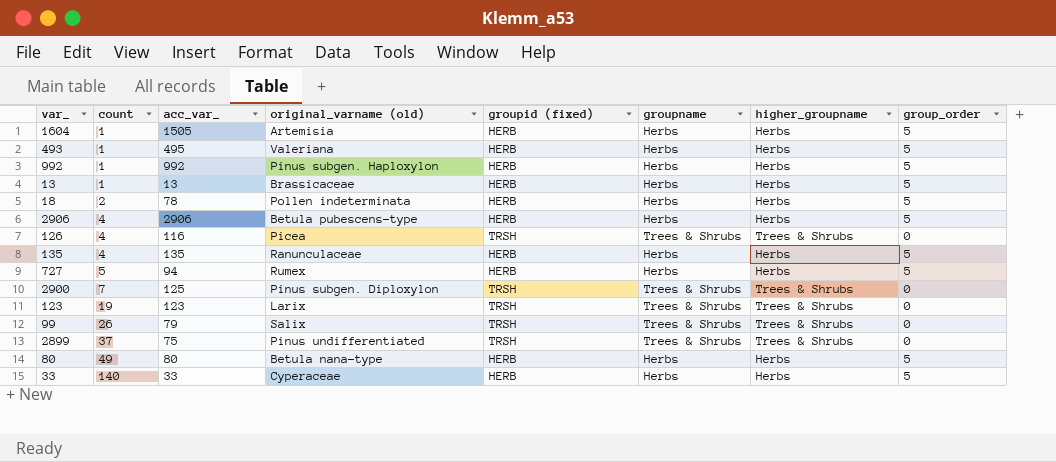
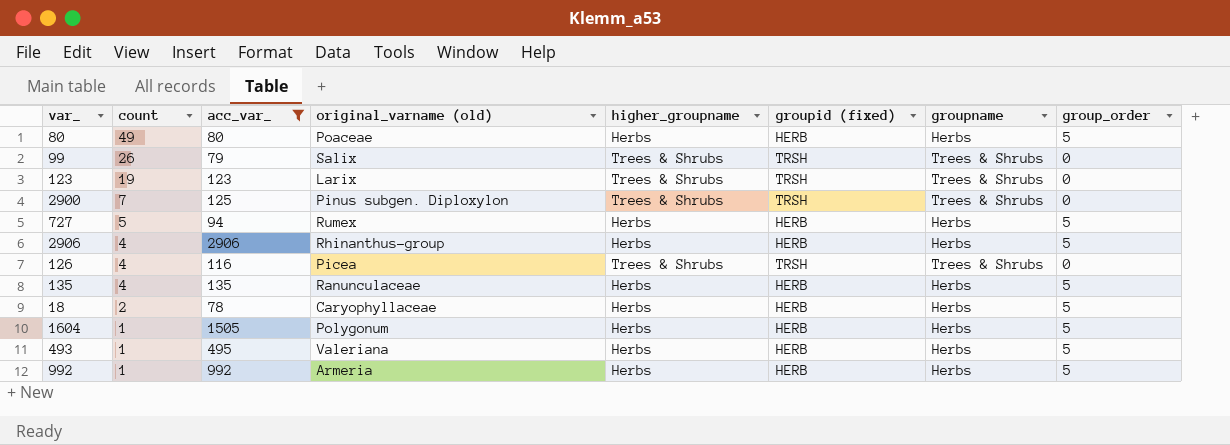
filter: none -> acc_var_ >= 78
row order: count ascending -> count descending
column higher_groupname | position: 7 -> 5
80 | original_varname (old): Betula nana-type -> Poaceae
2906 | original_varname (old): Betula pubescens-type -> Rhinanthus-group
18 | original_varname (old): Pollen indeterminata -> Caryophyllaceae
1604 | original_varname (old): Artemisia -> Polygonum
992 | original_varname (old): Pinus subgen. Haploxylon -> Armeria

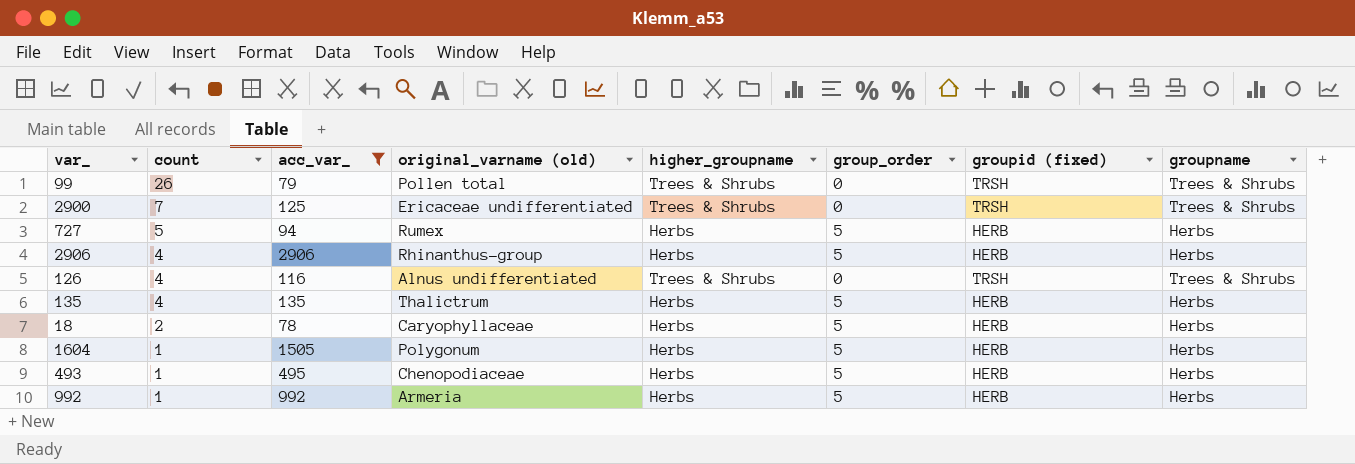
column group_order | position: 8 -> 6
row 80: 49 | 80 | Poaceae | Herbs | HERB | Herbs | 5 -> none
row 123: 19 | 123 | Larix | Trees & Shrubs | TRSH | Trees & Shrubs | 0 -> none
99 | original_varname (old): Salix -> Pollen total
2900 | original_varname (old): Pinus subgen. Diploxylon -> Ericaceae undifferentiated
126 | original_varname (old): Picea -> Alnus undifferentiated
135 | original_varname (old): Ranunculaceae -> Thalictrum
493 | original_varname (old): Valeriana -> Chenopodiaceae

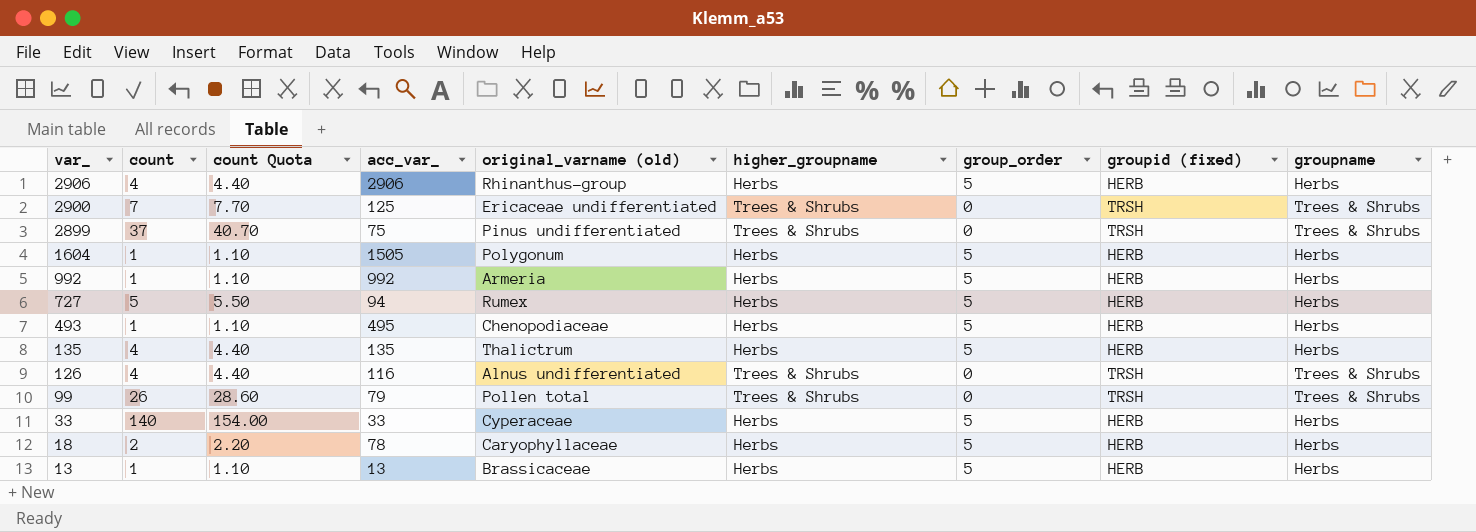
filter: acc_var_ >= 78 -> none
row order: count descending -> var_ descending
column count Quota | formula: none -> [count] * 1.1

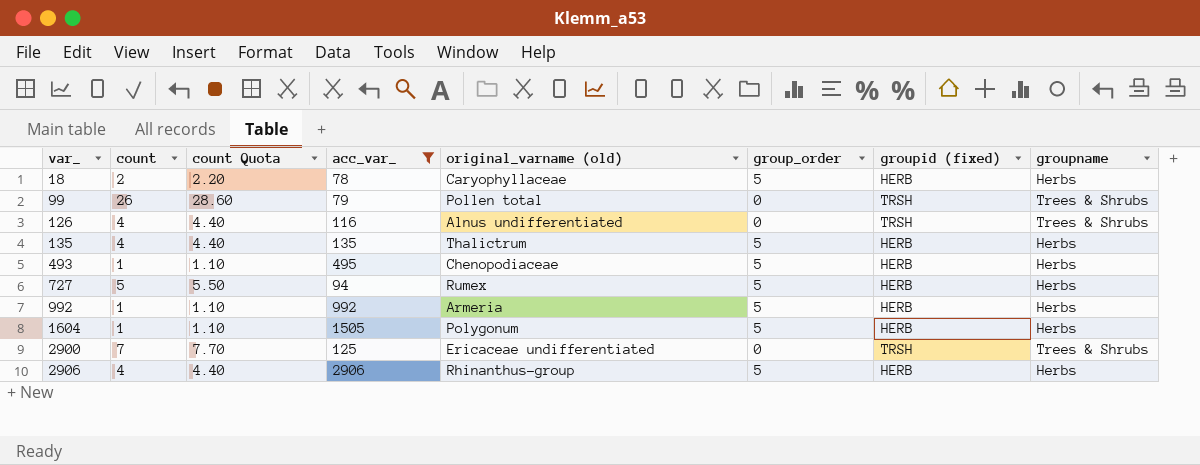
filter: none -> acc_var_ >= 78
row order: var_ descending -> var_ ascending
column higher_groupname | position: 6 -> none

